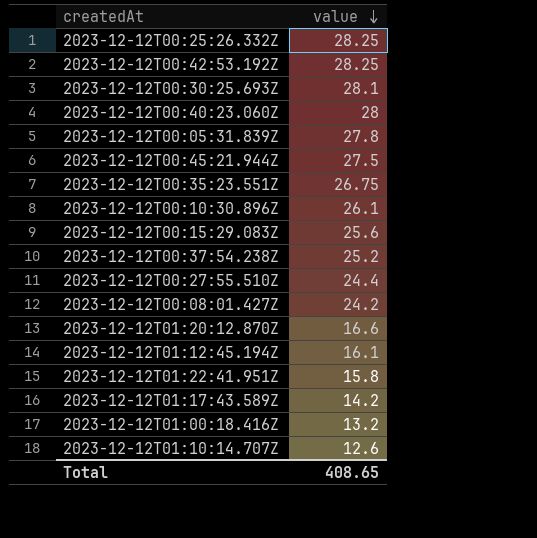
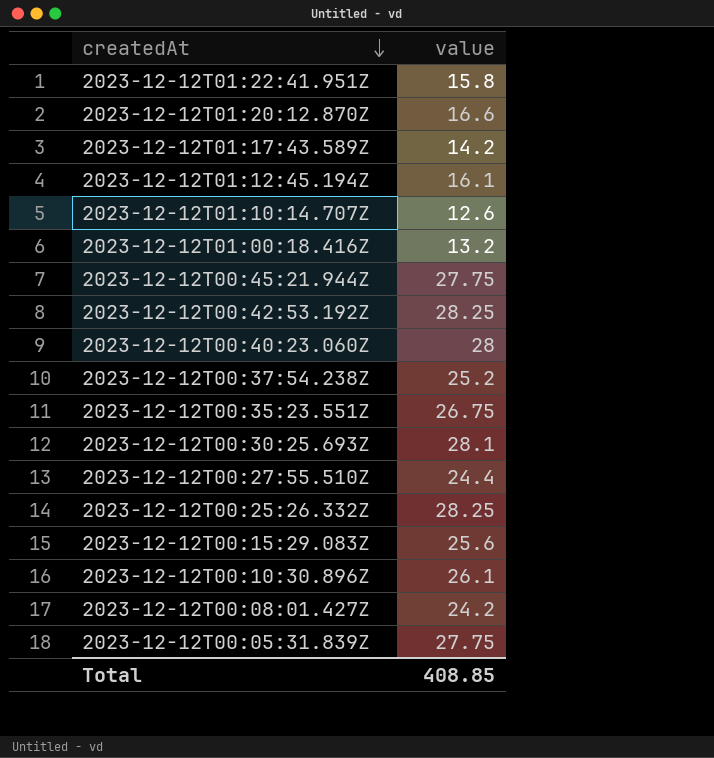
row order: value descending -> createdAt descending
2023-12-12T00:45:21.944Z | value: 27.5 -> 27.75
2023-12-12T00:05:31.839Z | value: 27.8 -> 27.75
Total | value: 408.65 -> 408.85

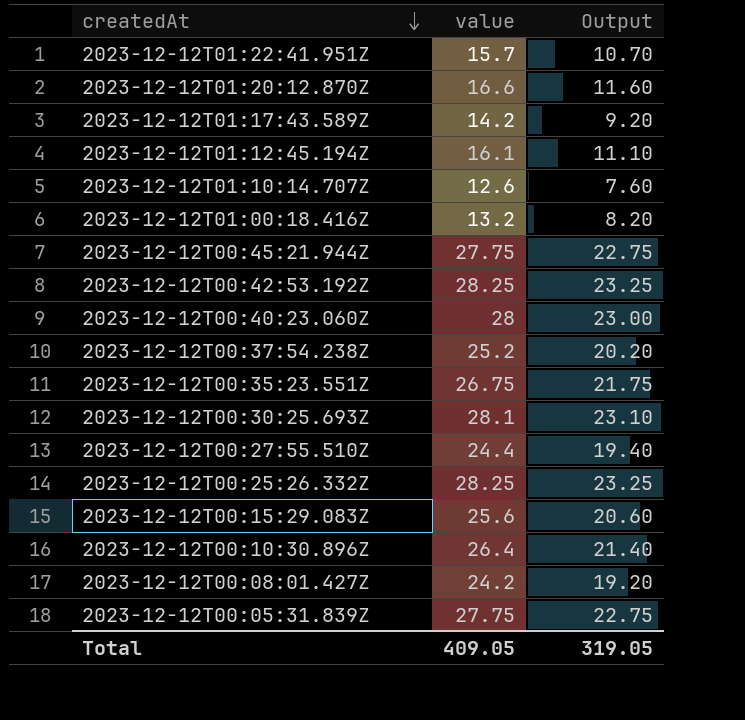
column Output | formula: none -> [value] - 5
2023-12-12T01:22:41.951Z | value: 15.8 -> 15.7
2023-12-12T00:10:30.896Z | value: 26.1 -> 26.4
Total | value: 408.85 -> 409.05

